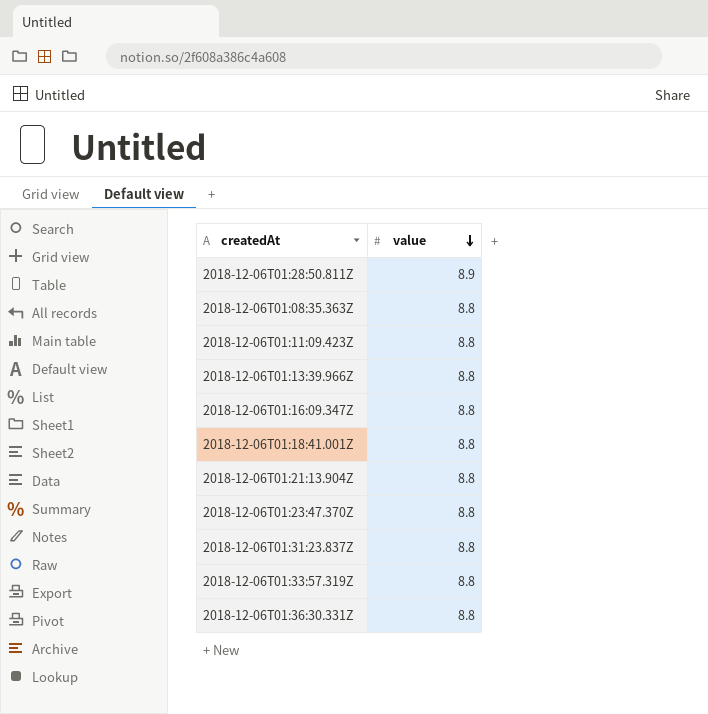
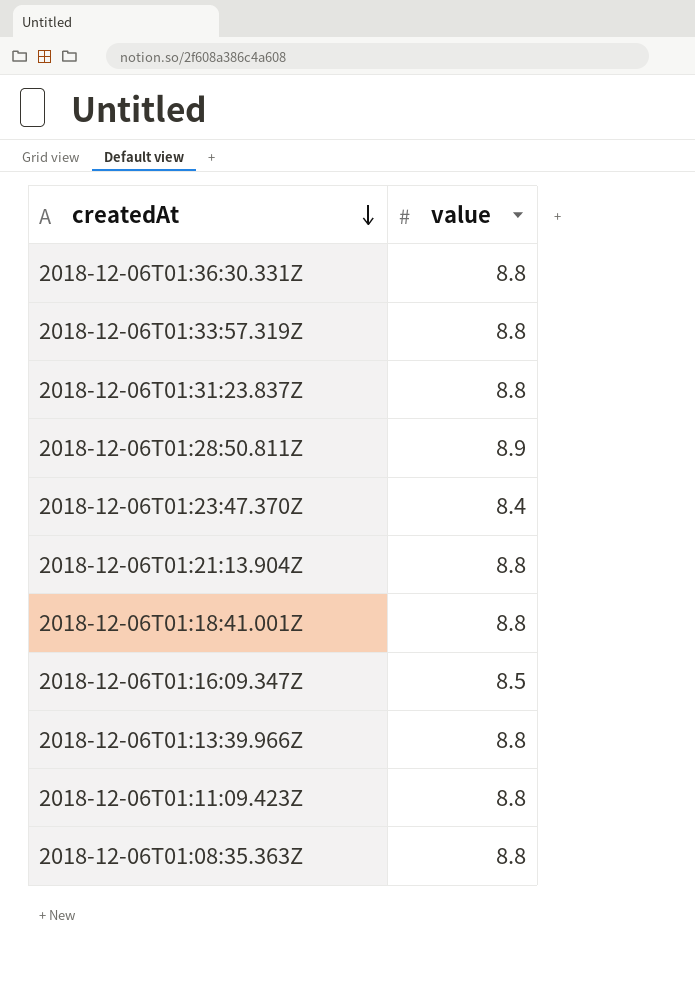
row order: value descending -> createdAt descending
2018-12-06T01:23:47.370Z | value: 8.8 -> 8.4
2018-12-06T01:16:09.347Z | value: 8.8 -> 8.5

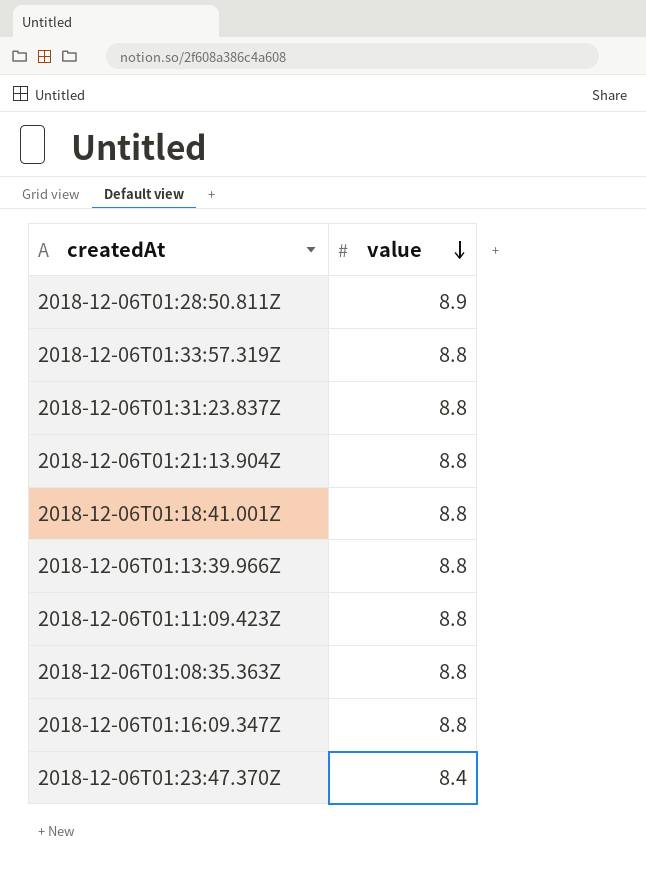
row order: createdAt descending -> value descending
row 2018-12-06T01:36:30.331Z: 8.8 -> none
2018-12-06T01:16:09.347Z | value: 8.5 -> 8.8

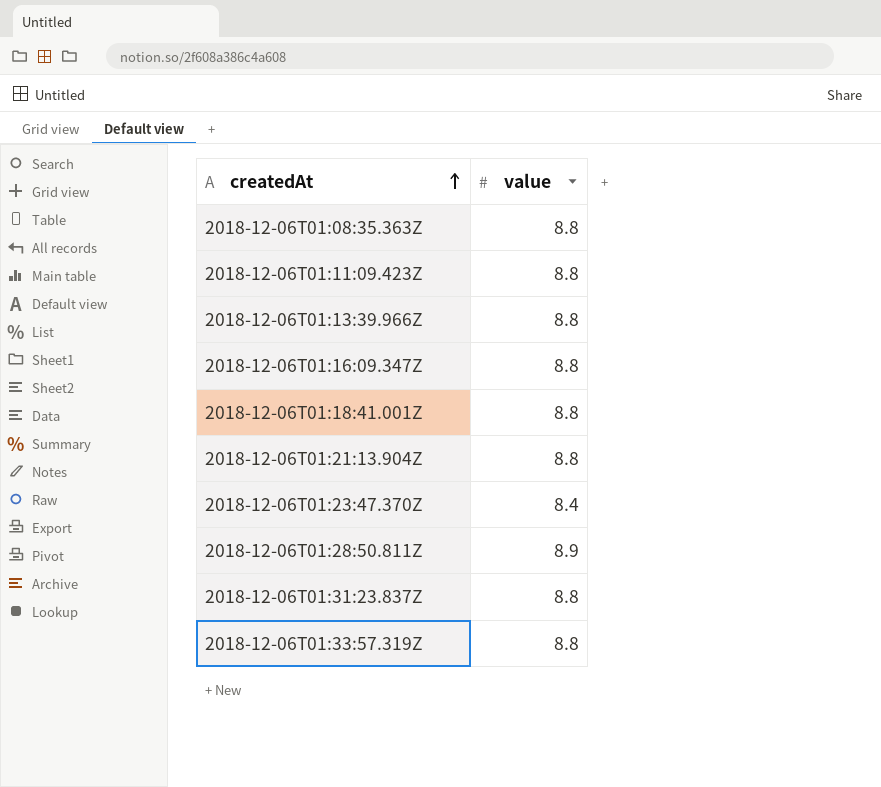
row order: value descending -> createdAt ascending

